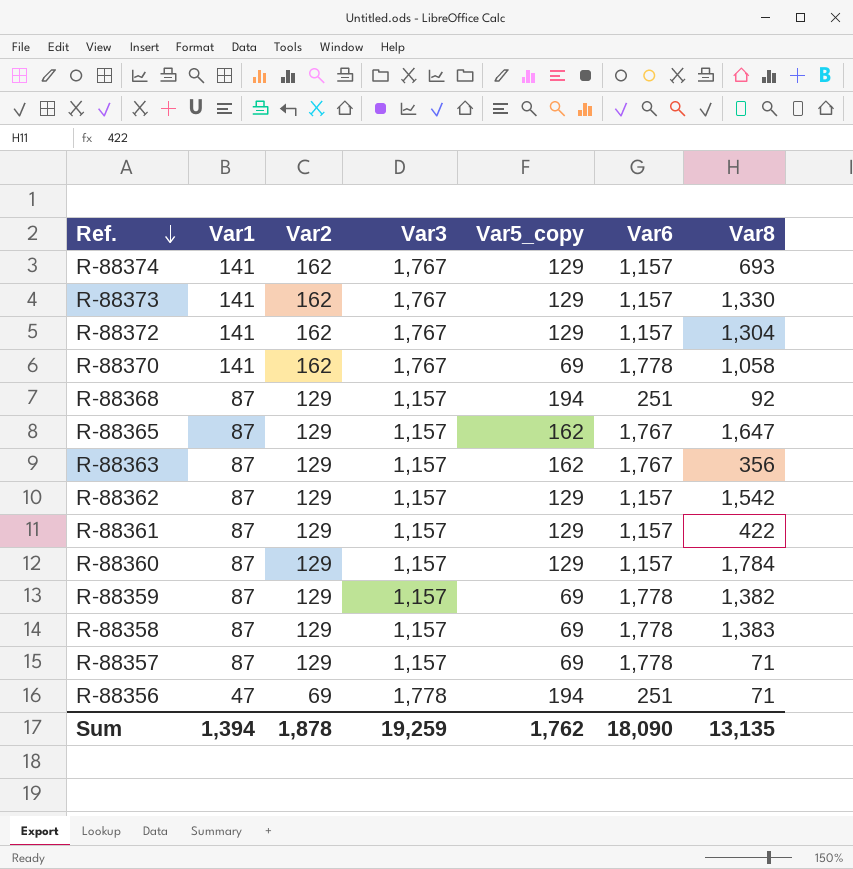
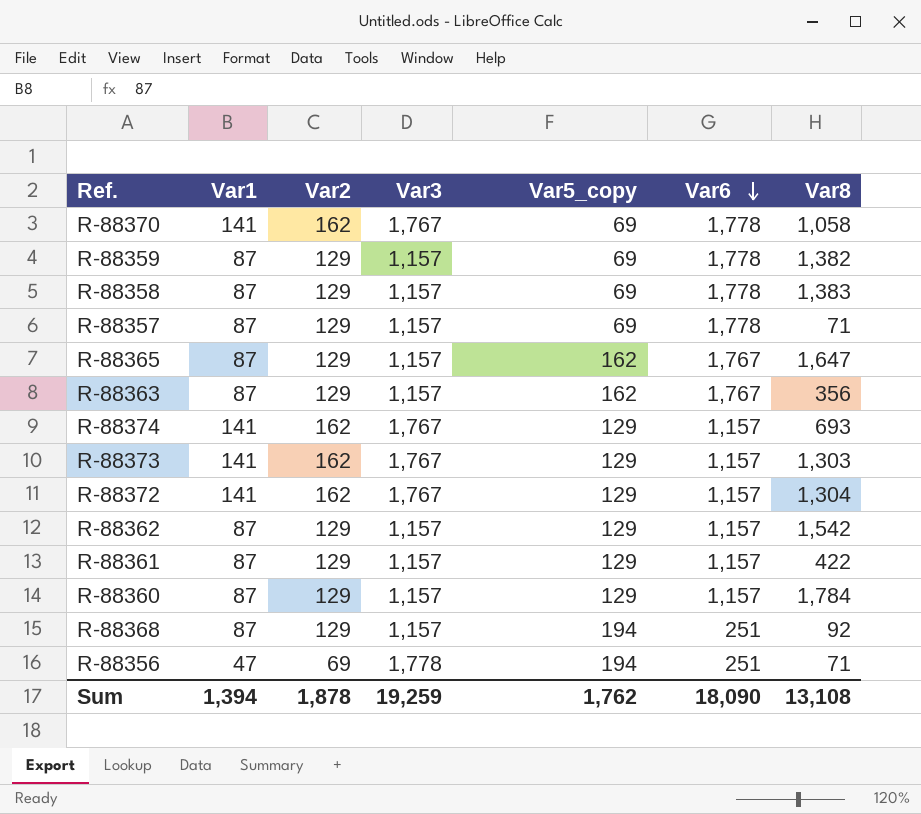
row order: Ref. descending -> Var6 descending
R-88373 | Var8: 1,330 -> 1,303
Sum | Var8: 13,135 -> 13,108

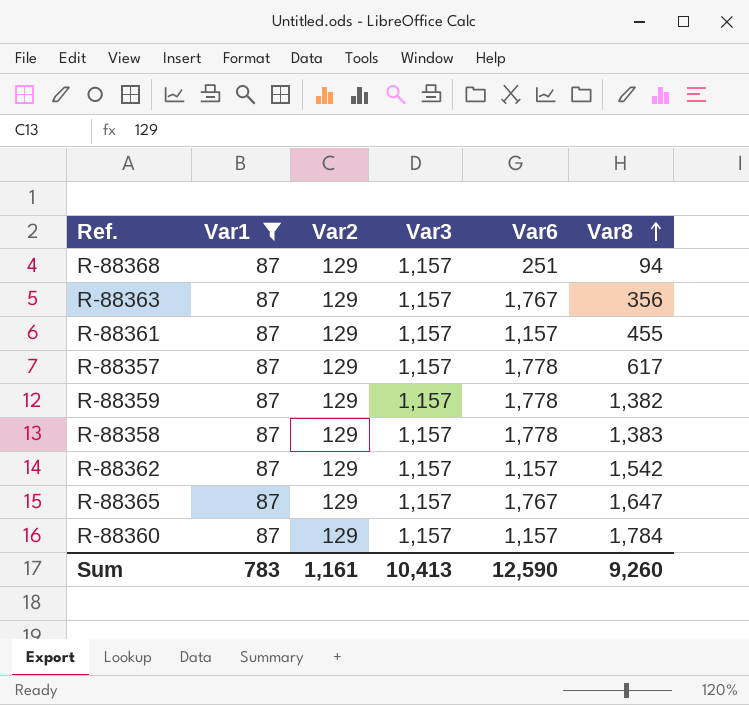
filter: none -> Var1 = 87
row order: Var6 descending -> Var8 ascending
column Var5_copy | position: 5 -> none
R-88368 | Var8: 92 -> 94
R-88361 | Var8: 422 -> 455
R-88357 | Var8: 71 -> 617
Sum | Var1: 1,394 -> 783
Sum | Var2: 1,878 -> 1,161
Sum | Var3: 19,259 -> 10,413
Sum | Var6: 18,090 -> 12,590
Sum | Var8: 13,108 -> 9,260

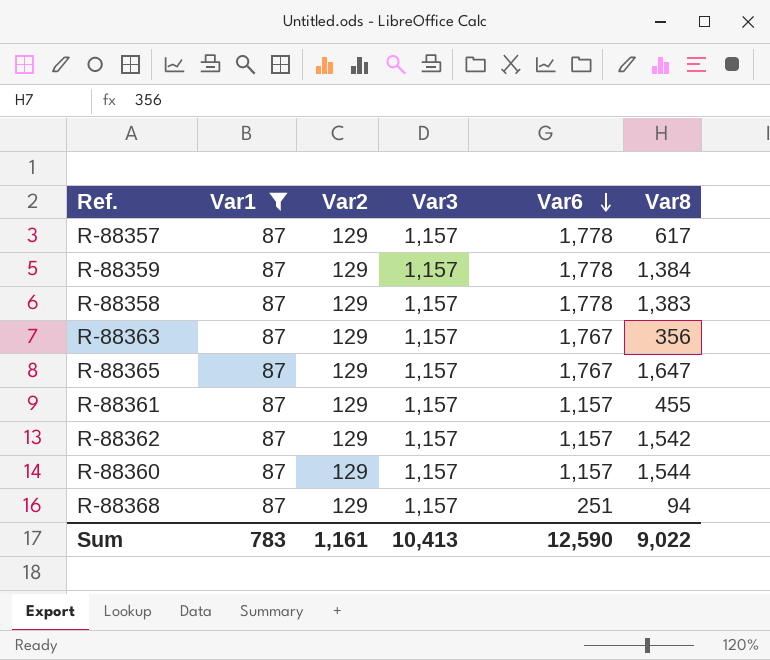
row order: Var8 ascending -> Var6 descending
R-88359 | Var8: 1,382 -> 1,384
R-88360 | Var8: 1,784 -> 1,544
Sum | Var8: 9,260 -> 9,022

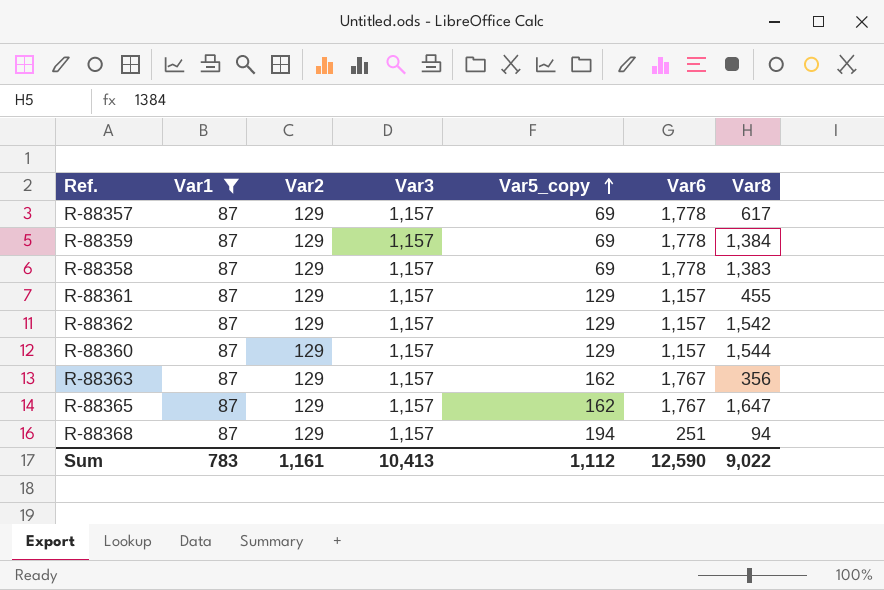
row order: Var6 descending -> Var5_copy ascending
column Var5_copy | position: none -> 5

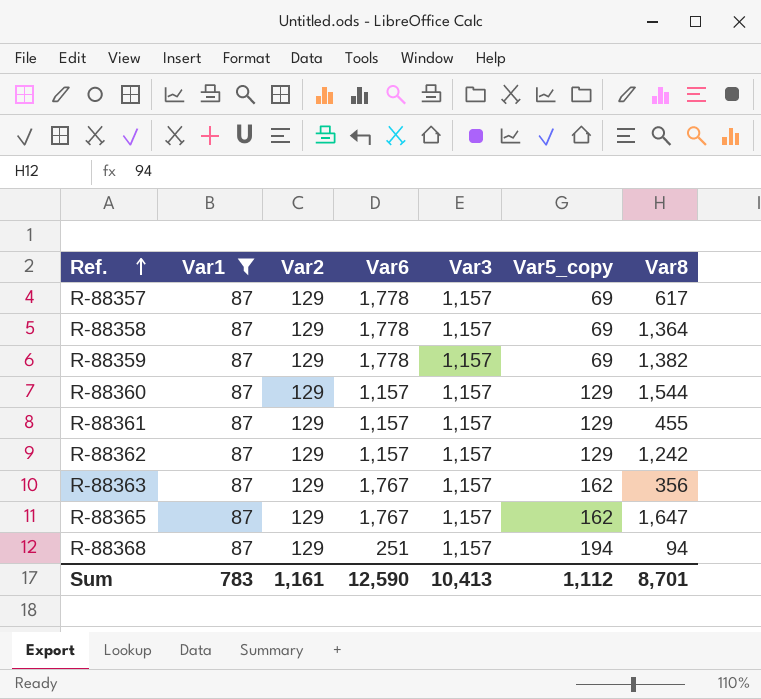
row order: Var5_copy ascending -> Ref. ascending
column Var6 | position: 6 -> 4
R-88358 | Var8: 1,383 -> 1,364
R-88359 | Var8: 1,384 -> 1,382
R-88362 | Var8: 1,542 -> 1,242
Sum | Var8: 9,022 -> 8,701

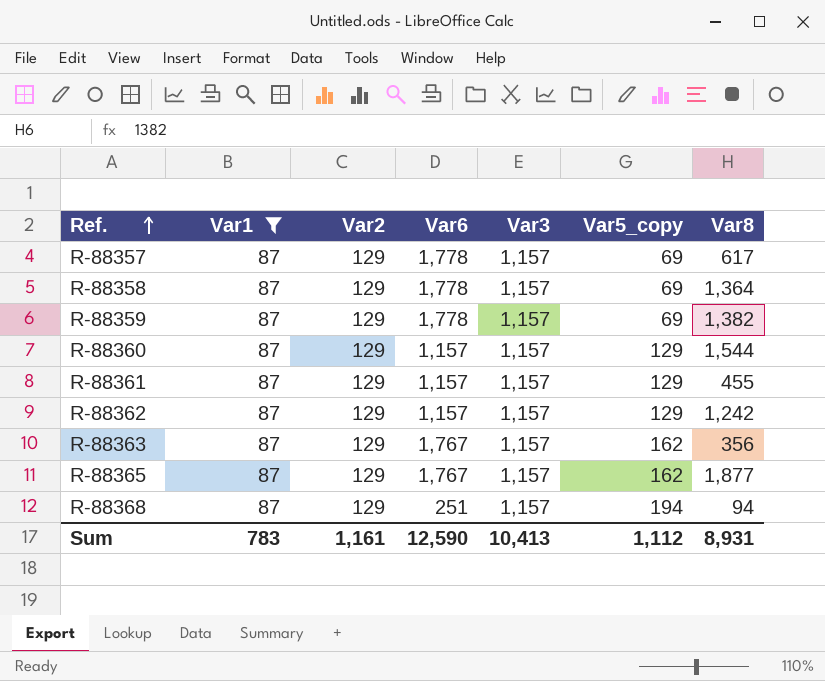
R-88365 | Var8: 1,647 -> 1,877
Sum | Var8: 8,701 -> 8,931

